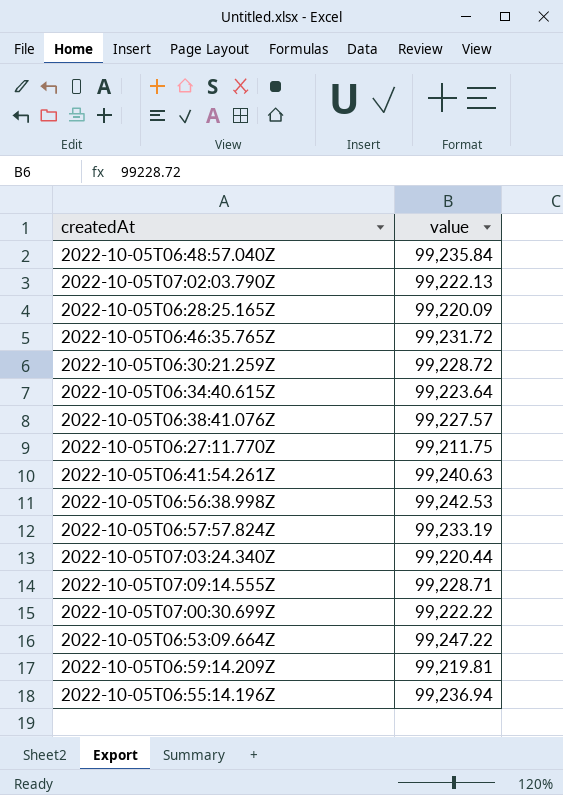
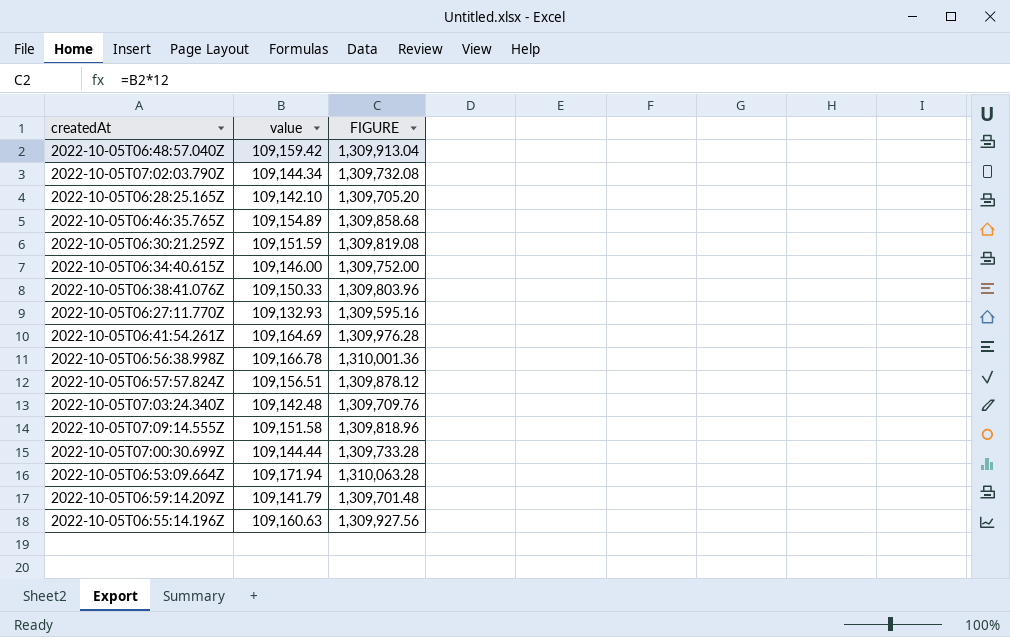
column FIGURE | formula: none -> [value] * 12
2022-10-05T06:48:57.040Z | value: 99,235.84 -> 109,159.42
2022-10-05T07:02:03.790Z | value: 99,222.13 -> 109,144.34
2022-10-05T06:28:25.165Z | value: 99,220.09 -> 109,142.10
2022-10-05T06:46:35.765Z | value: 99,231.72 -> 109,154.89
2022-10-05T06:30:21.259Z | value: 99,228.72 -> 109,151.59
2022-10-05T06:34:40.615Z | value: 99,223.64 -> 109,146.00
2022-10-05T06:38:41.076Z | value: 99,227.57 -> 109,150.33
2022-10-05T06:27:11.770Z | value: 99,211.75 -> 109,132.93
2022-10-05T06:41:54.261Z | value: 99,240.63 -> 109,164.69
2022-10-05T06:56:38.998Z | value: 99,242.53 -> 109,166.78
2022-10-05T06:57:57.824Z | value: 99,233.19 -> 109,156.51
2022-10-05T07:03:24.340Z | value: 99,220.44 -> 109,142.48
2022-10-05T07:09:14.555Z | value: 99,228.71 -> 109,151.58
2022-10-05T07:00:30.699Z | value: 99,222.22 -> 109,144.44
2022-10-05T06:53:09.664Z | value: 99,247.22 -> 109,171.94
2022-10-05T06:59:14.209Z | value: 99,219.81 -> 109,141.79
2022-10-05T06:55:14.196Z | value: 99,236.94 -> 109,160.63

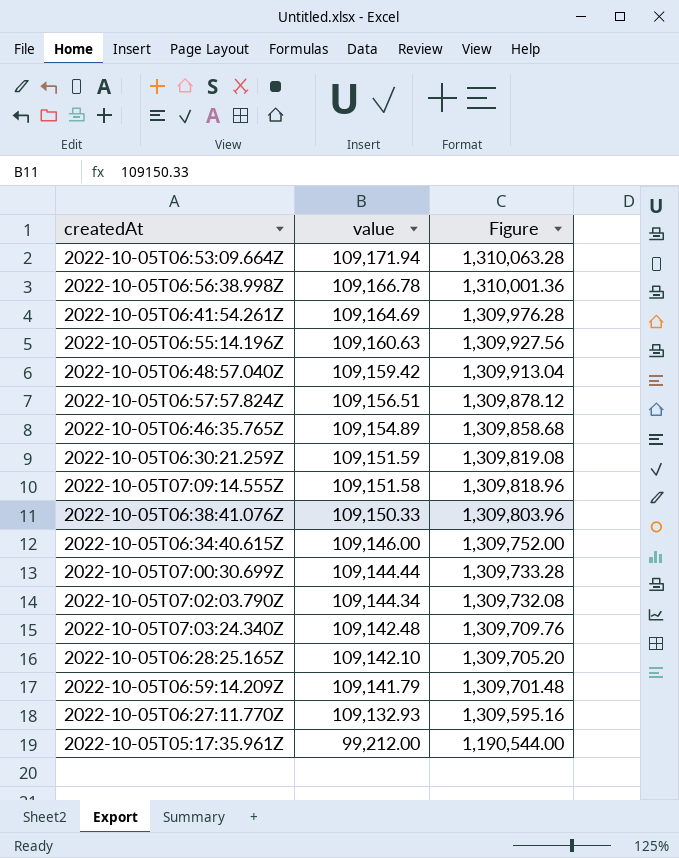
row order: none -> value descending
column name: FIGURE -> Figure
row 2022-10-05T05:17:35.961Z: none -> 99,212.00 | 1,190,544.00

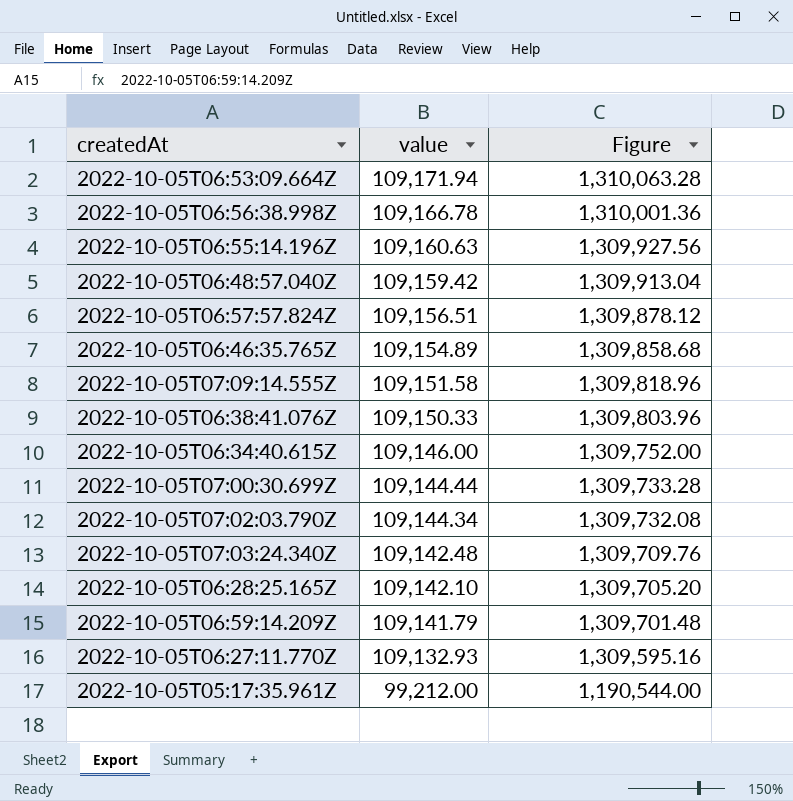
row 2022-10-05T06:41:54.261Z: 109,164.69 | 1,309,976.28 -> none
row 2022-10-05T06:30:21.259Z: 109,151.59 | 1,309,819.08 -> none

